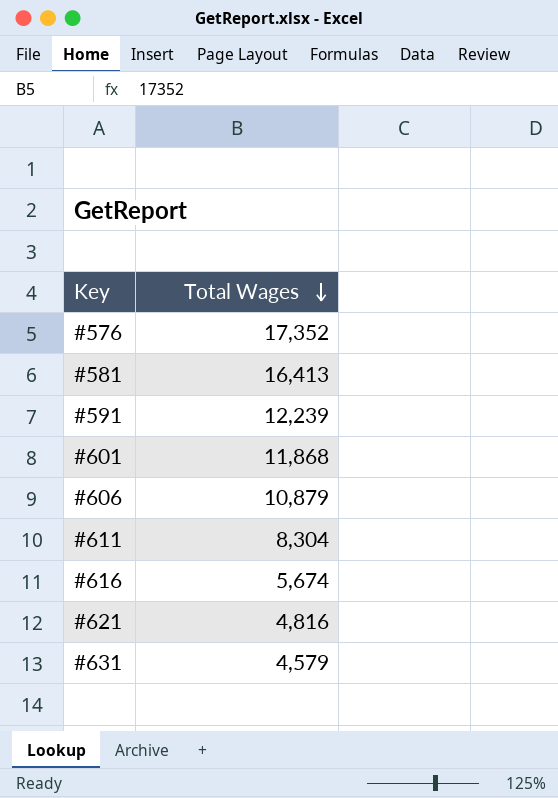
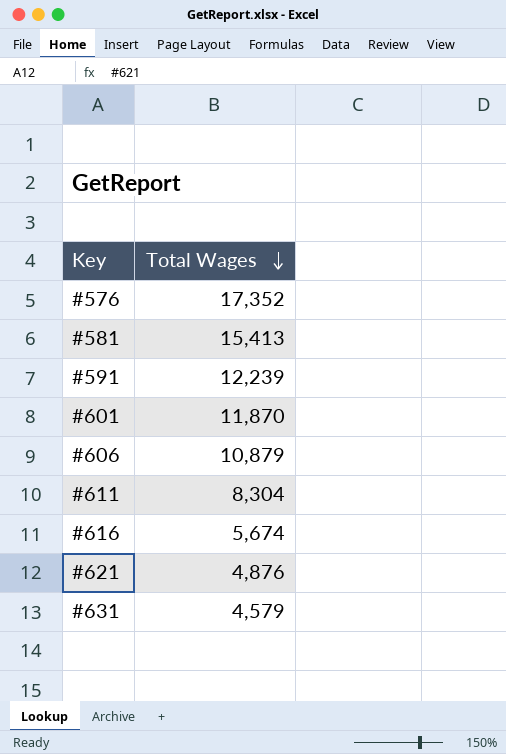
#581 | Total Wages: 16,413 -> 15,413
#601 | Total Wages: 11,868 -> 11,870
#621 | Total Wages: 4,816 -> 4,876

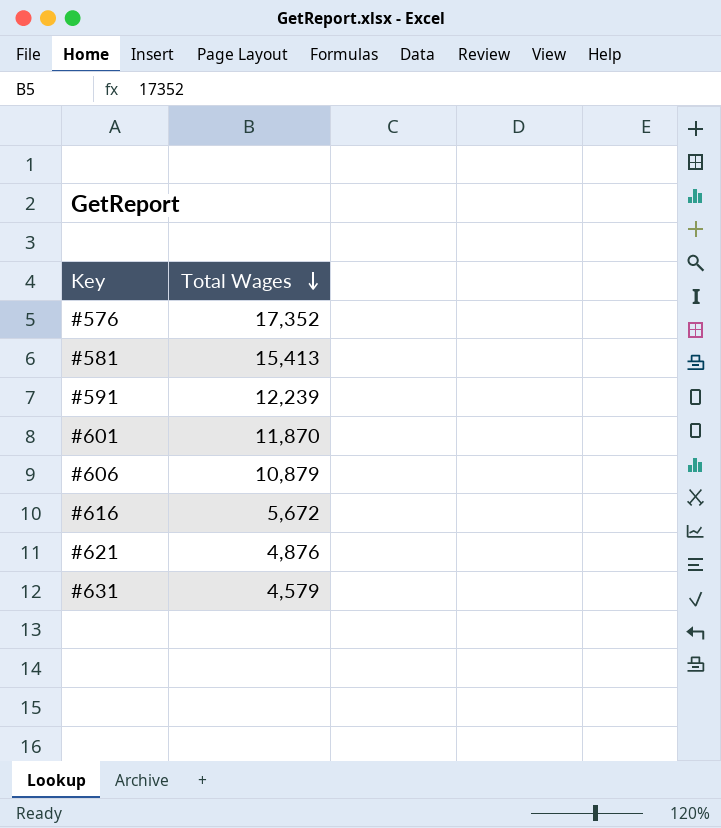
row #611: 8,304 -> none
#616 | Total Wages: 5,674 -> 5,672

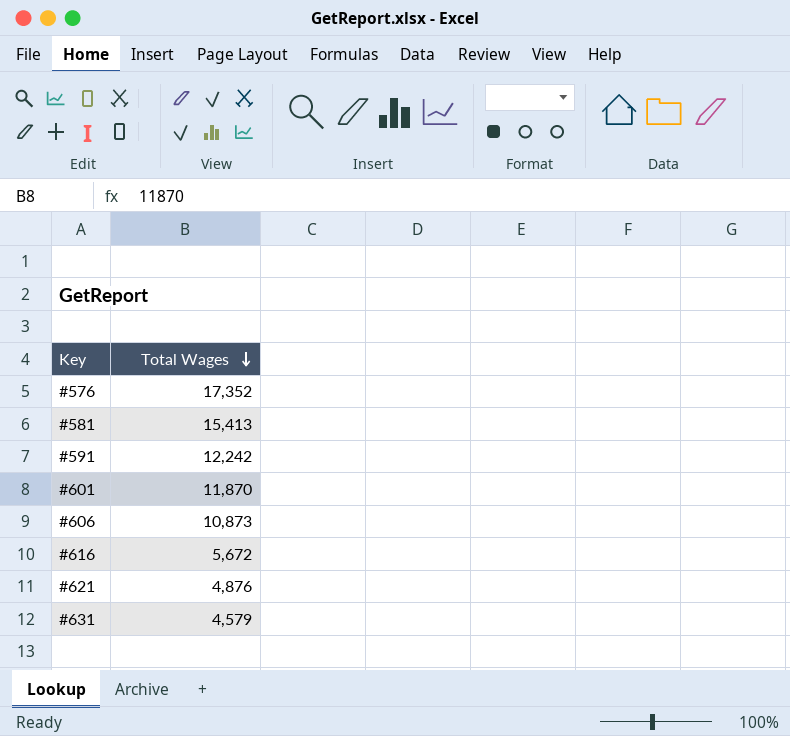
#591 | Total Wages: 12,239 -> 12,242
#606 | Total Wages: 10,879 -> 10,873

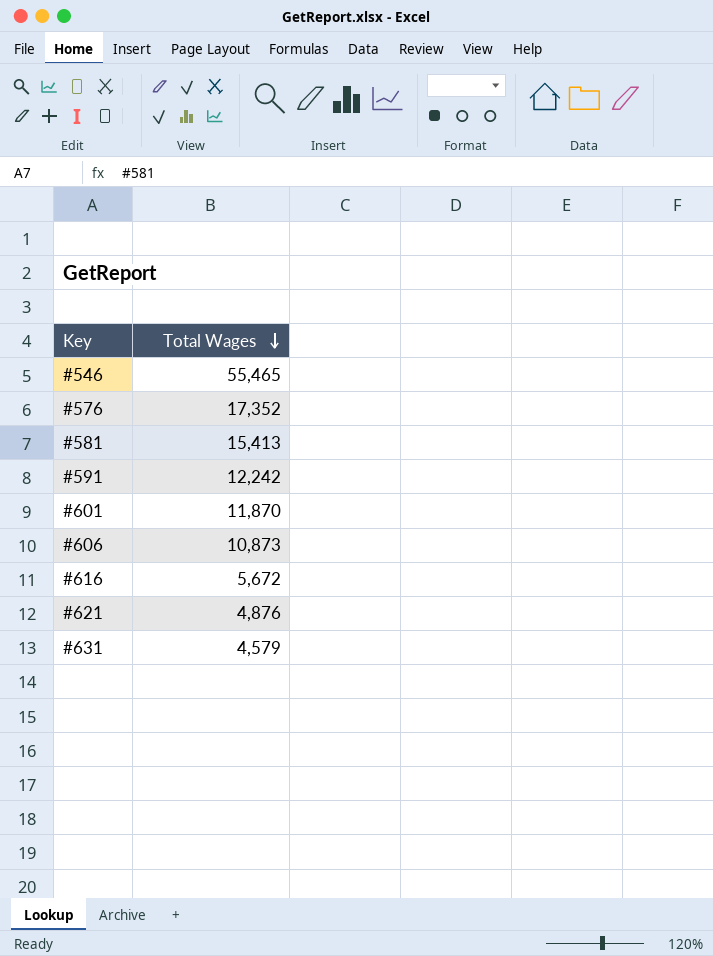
row #546: none -> 55,465

